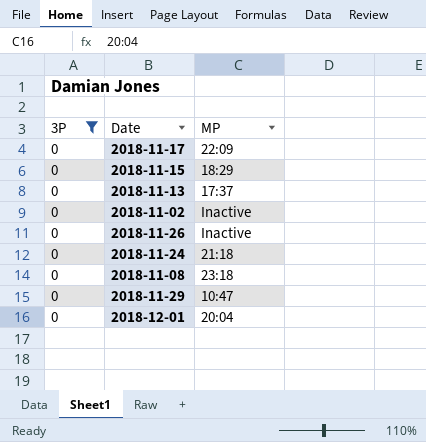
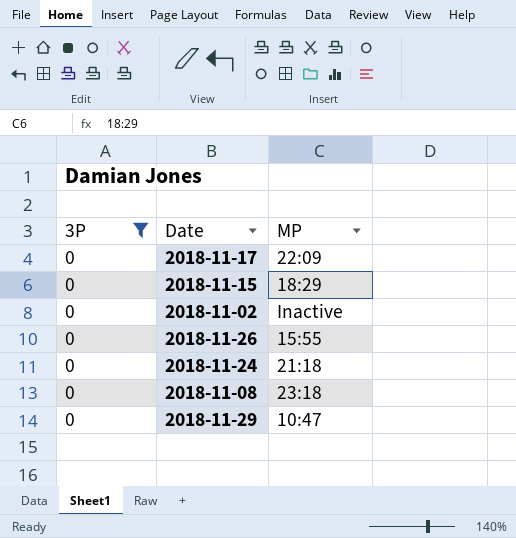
row 2018-11-13: 0 | 17:37 -> none
row 2018-12-01: 0 | 20:04 -> none
2018-11-26 | MP: Inactive -> 15:55

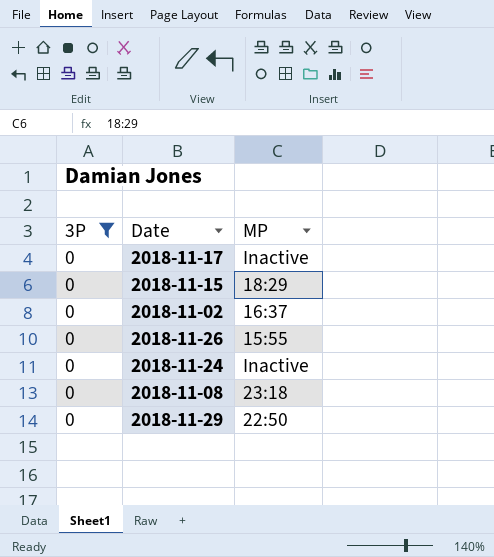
2018-11-17 | MP: 22:09 -> Inactive
2018-11-02 | MP: Inactive -> 16:37
2018-11-24 | MP: 21:18 -> Inactive
2018-11-29 | MP: 10:47 -> 22:50

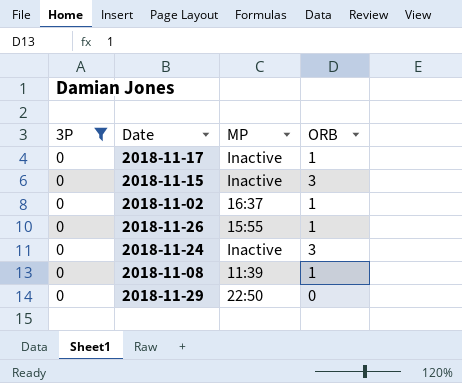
column ORB | position: none -> 4
2018-11-15 | MP: 18:29 -> Inactive
2018-11-08 | MP: 23:18 -> 11:39

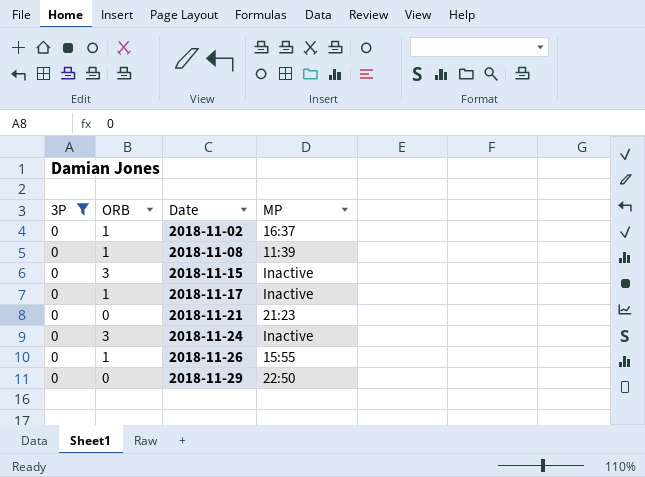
row order: none -> Date ascending
column ORB | position: 4 -> 2
row 2018-11-21: none -> 0 | 0 | 21:23

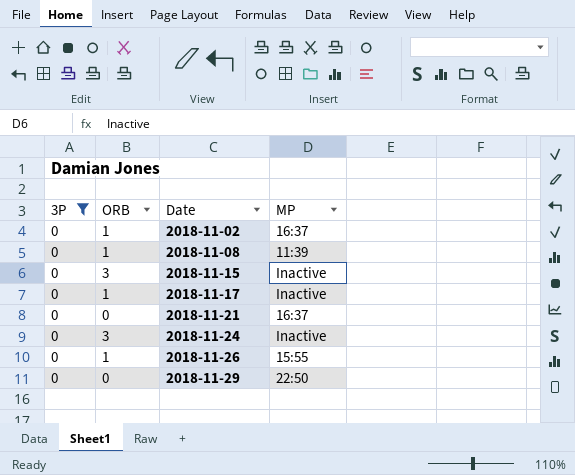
2018-11-21 | MP: 21:23 -> 16:37

